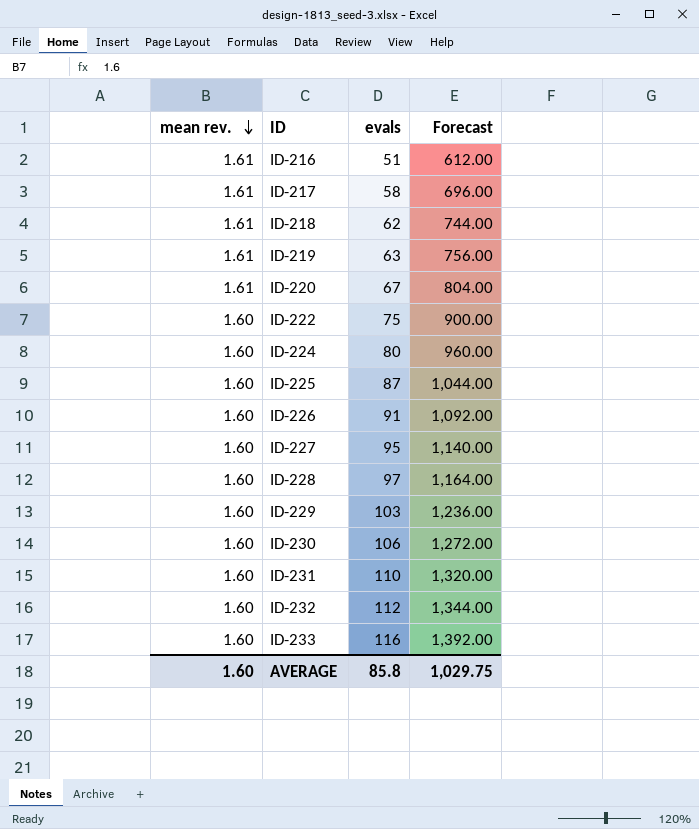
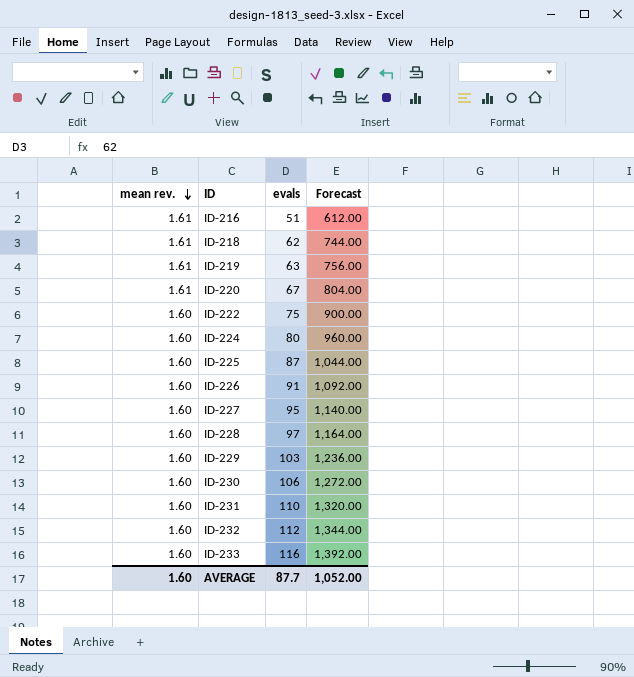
row ID-217: 1.61 | 58 | 696.00 -> none
AVERAGE | evals: 85.8 -> 87.7
AVERAGE | Forecast: 1,029.75 -> 1,052.00

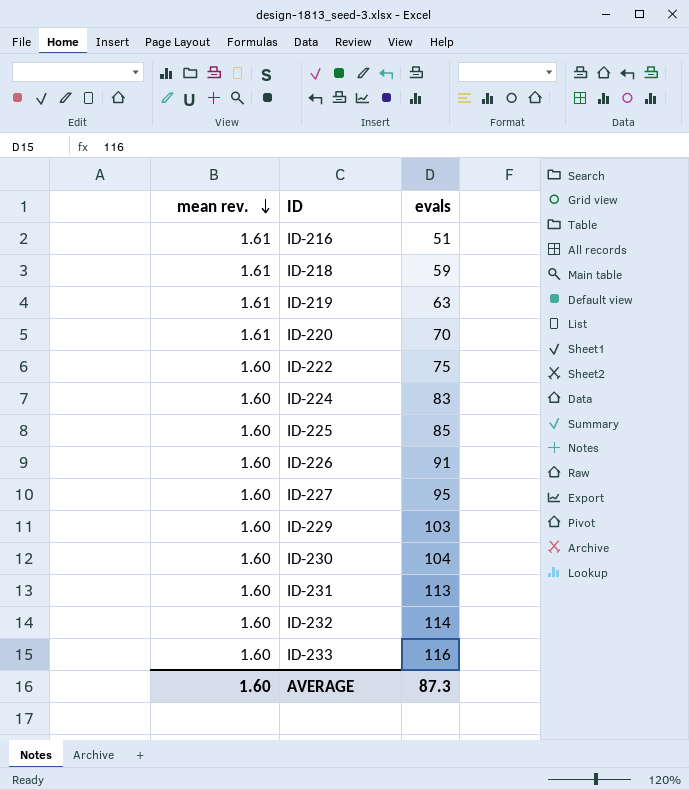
column Forecast | formula: [evals] * 12 -> none
row ID-228: 1.60 | 97 | 1,164.00 -> none
ID-218 | evals: 62 -> 59
ID-220 | evals: 67 -> 70
ID-224 | evals: 80 -> 83
ID-225 | evals: 87 -> 85
ID-230 | evals: 106 -> 104
ID-231 | evals: 110 -> 113
ID-232 | evals: 112 -> 114
AVERAGE | evals: 87.7 -> 87.3

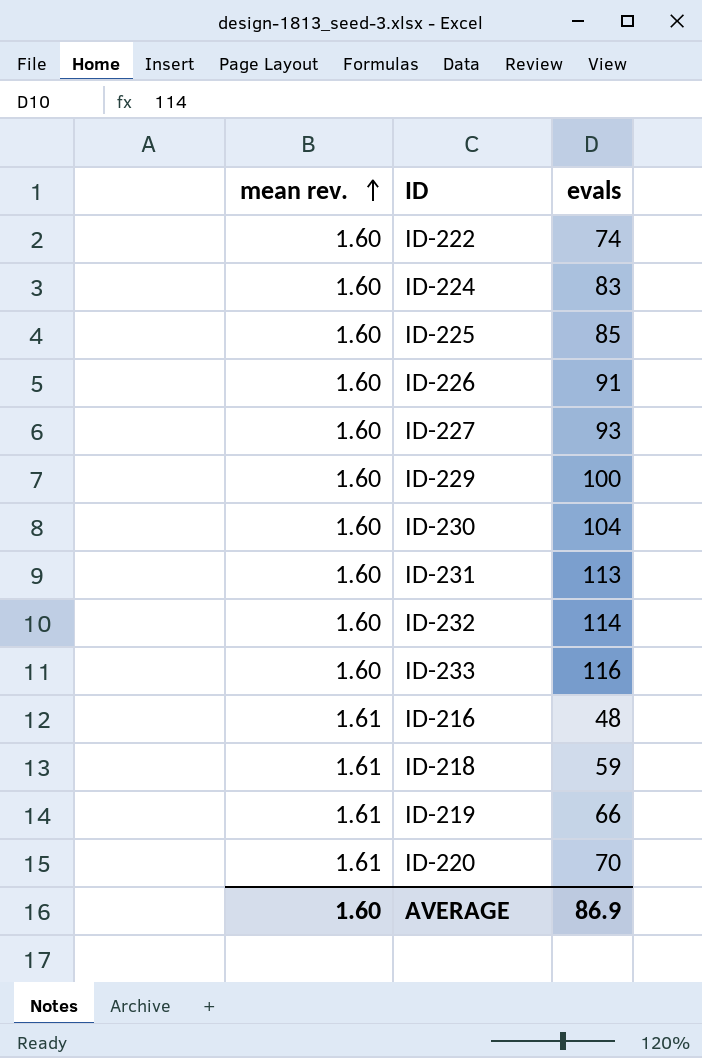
row order: mean rev. descending -> mean rev. ascending
ID-222 | evals: 75 -> 74
ID-227 | evals: 95 -> 93
ID-229 | evals: 103 -> 100
ID-216 | evals: 51 -> 48
ID-219 | evals: 63 -> 66
AVERAGE | evals: 87.3 -> 86.9

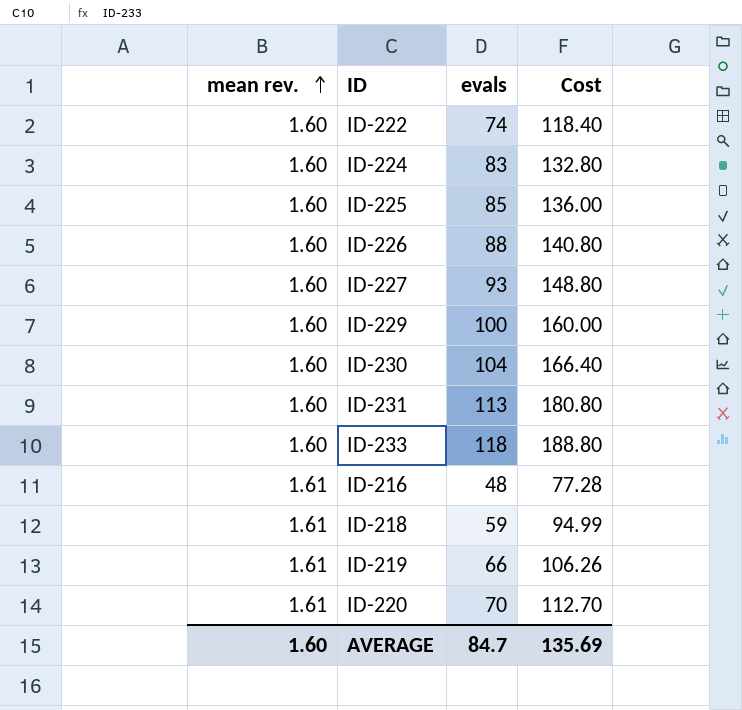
column Cost | formula: none -> [mean rev.] * [evals]
row ID-232: 1.60 | 114 -> none
ID-226 | evals: 91 -> 88
ID-233 | evals: 116 -> 118
AVERAGE | evals: 86.9 -> 84.7

